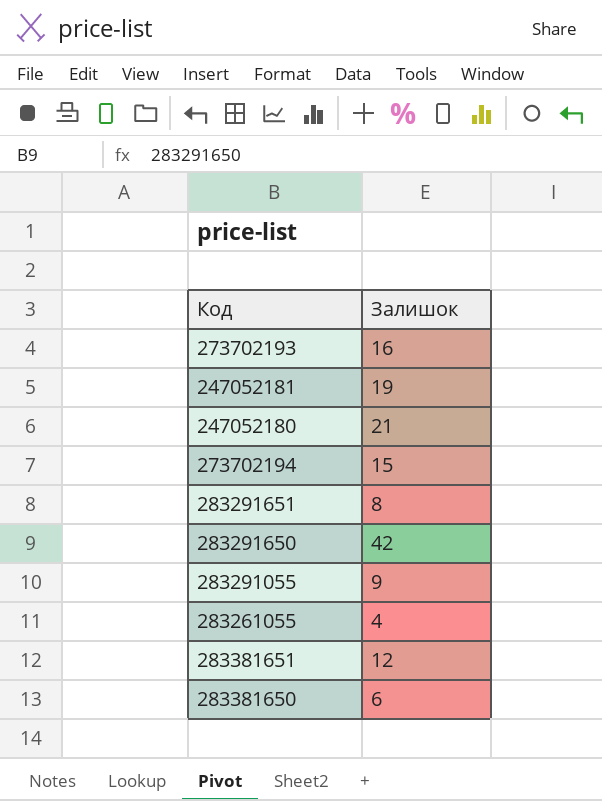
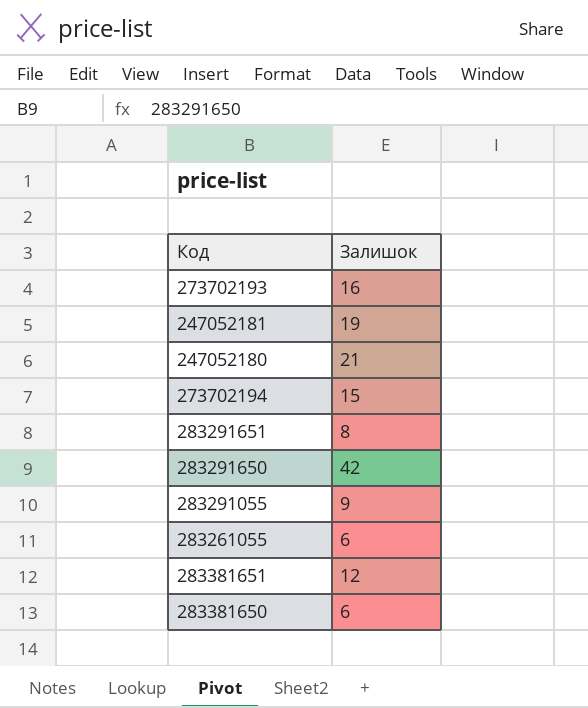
283261055 | Залишок: 4 -> 6

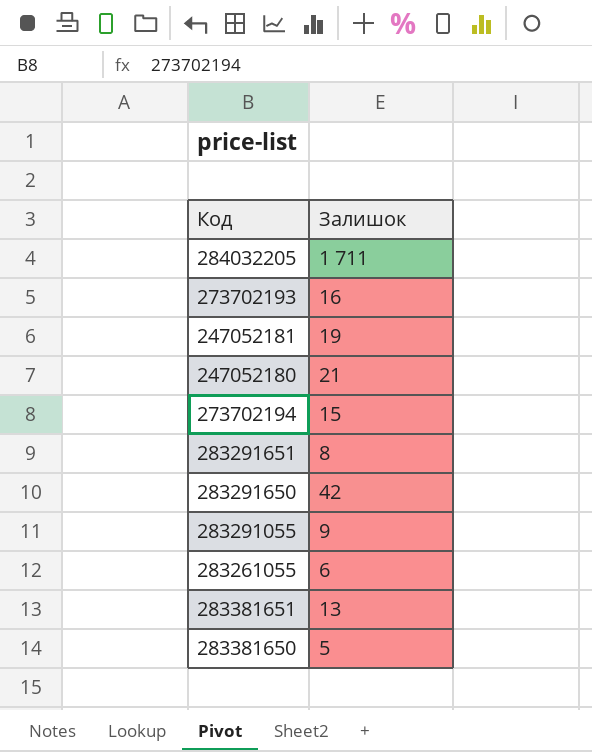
row 284032205: none -> 1 711
283381651 | Залишок: 12 -> 13
283381650 | Залишок: 6 -> 5

